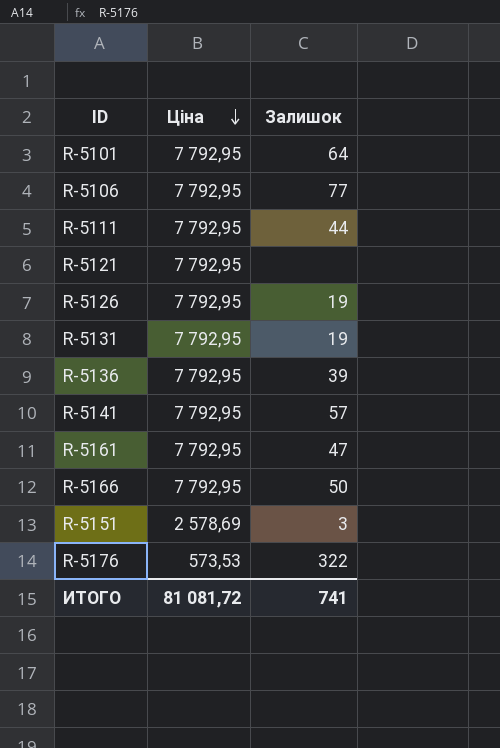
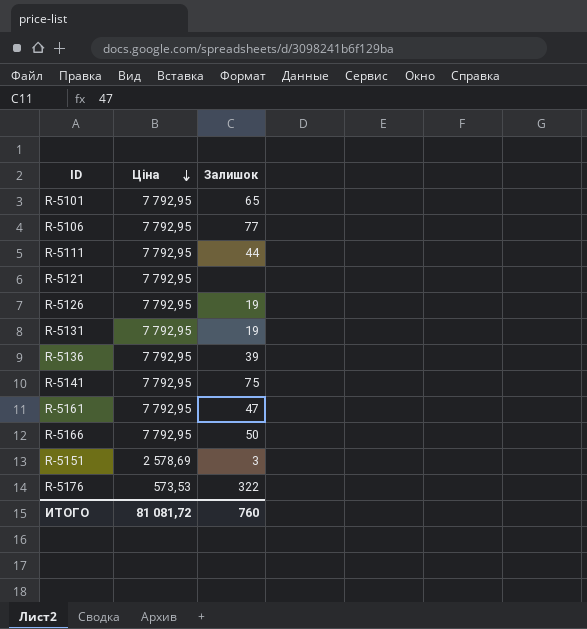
R-5101 | Залишок: 64 -> 65
R-5141 | Залишок: 57 -> 75
ИТОГО | Залишок: 741 -> 760

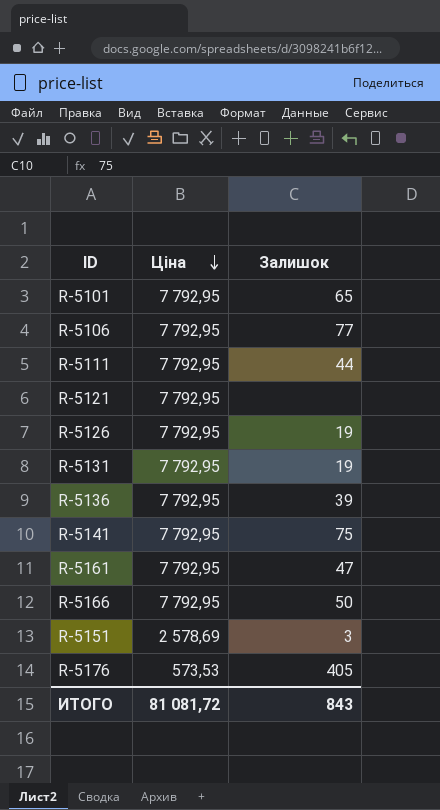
R-5176 | Залишок: 322 -> 405
ИТОГО | Залишок: 760 -> 843

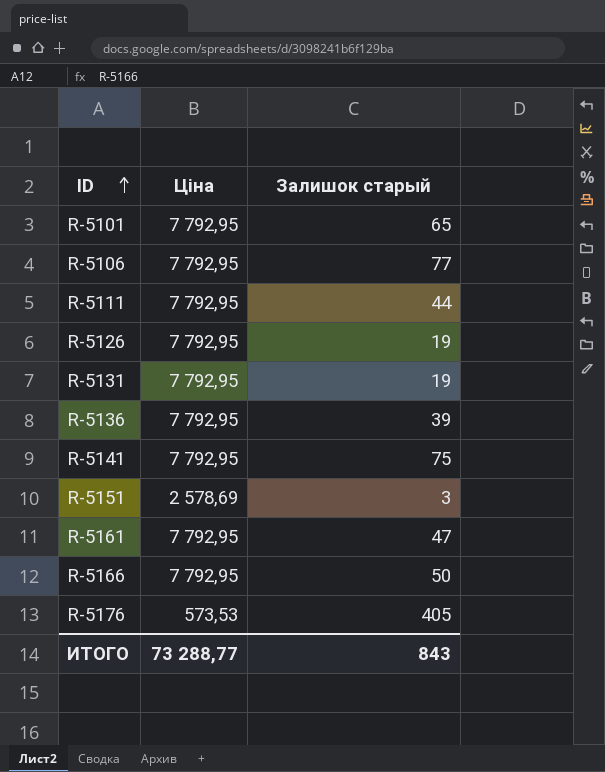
row order: Ціна descending -> ID ascending
column name: Залишок -> Залишок старый
row R-5121: 7 792,95 | none -> none
ИТОГО | Ціна: 81 081,72 -> 73 288,77

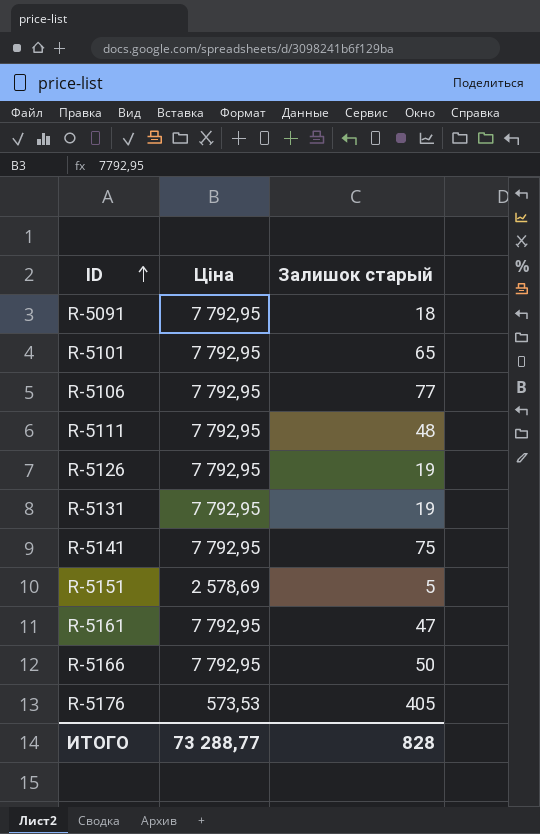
row R-5136: 7 792,95 | 39 -> none
row R-5091: none -> 7 792,95 | 18
R-5111 | Залишок старый: 44 -> 48
R-5151 | Залишок старый: 3 -> 5
ИТОГО | Залишок старый: 843 -> 828

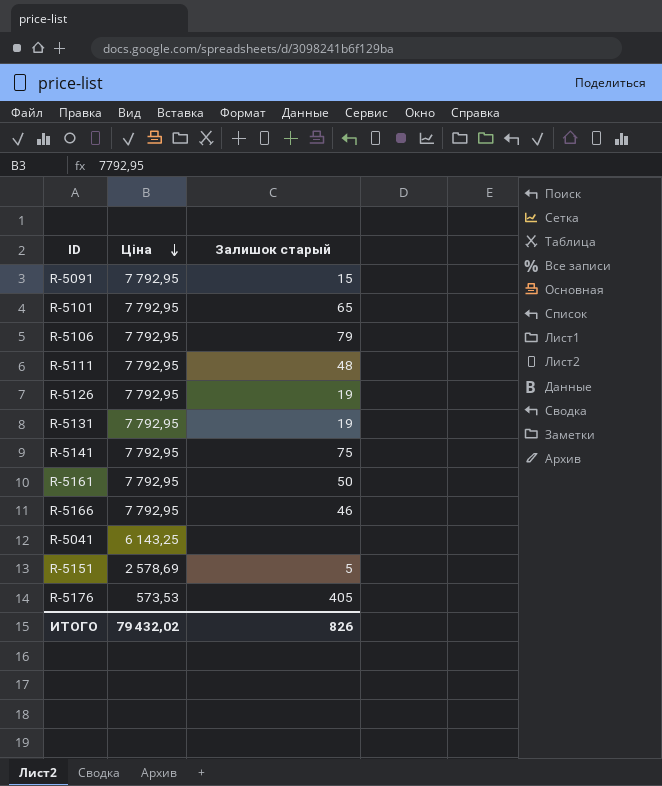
row order: ID ascending -> Ціна descending
R-5091 | Залишок старый: 18 -> 15
R-5106 | Залишок старый: 77 -> 79
R-5161 | Залишок старый: 47 -> 50
R-5166 | Залишок старый: 50 -> 46
row R-5041: none -> 6 143,25 | none
ИТОГО | Ціна: 73 288,77 -> 79 432,02
ИТОГО | Залишок старый: 828 -> 826

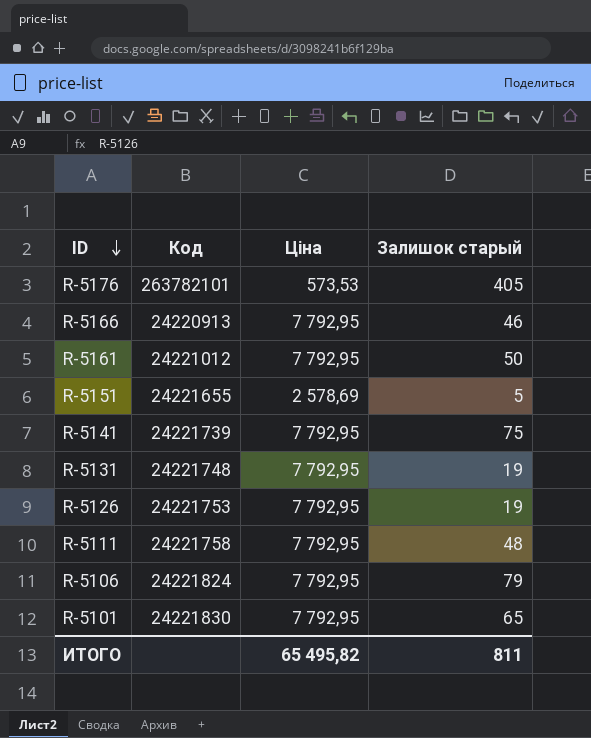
row order: Ціна descending -> ID descending
column Код | position: none -> 2
row R-5091: 7 792,95 | 15 -> none
row R-5041: 6 143,25 | none -> none
ИТОГО | Ціна: 79 432,02 -> 65 495,82
ИТОГО | Залишок старый: 826 -> 811

